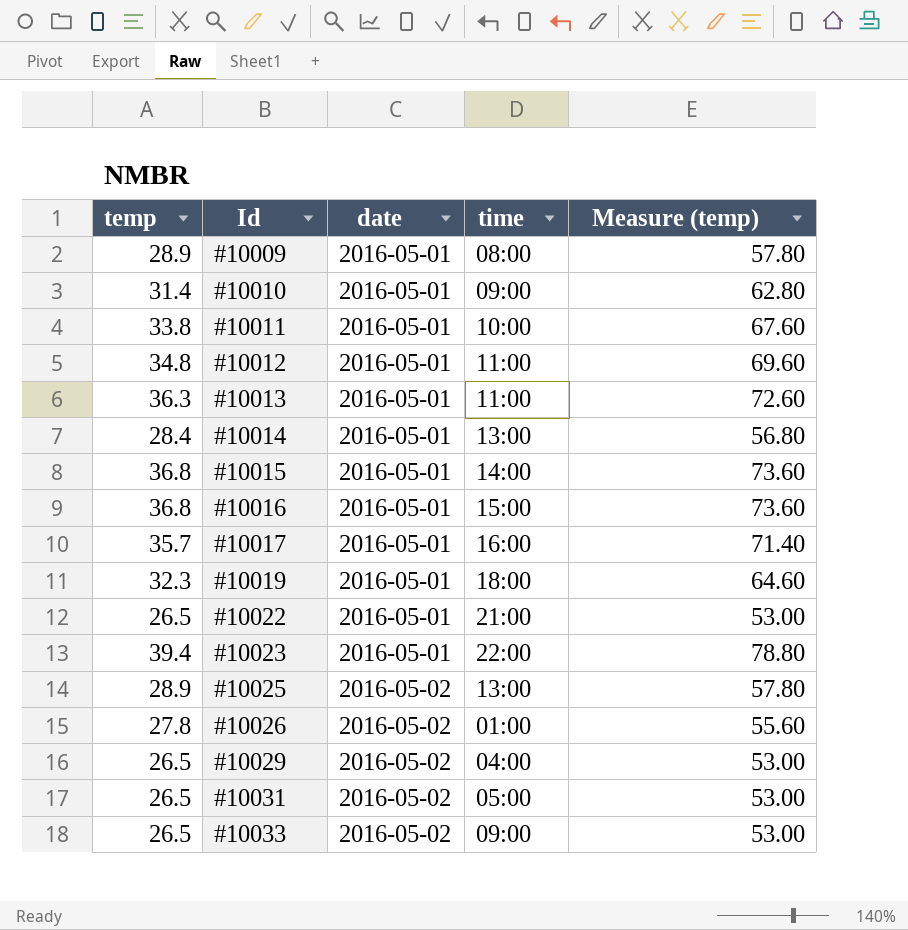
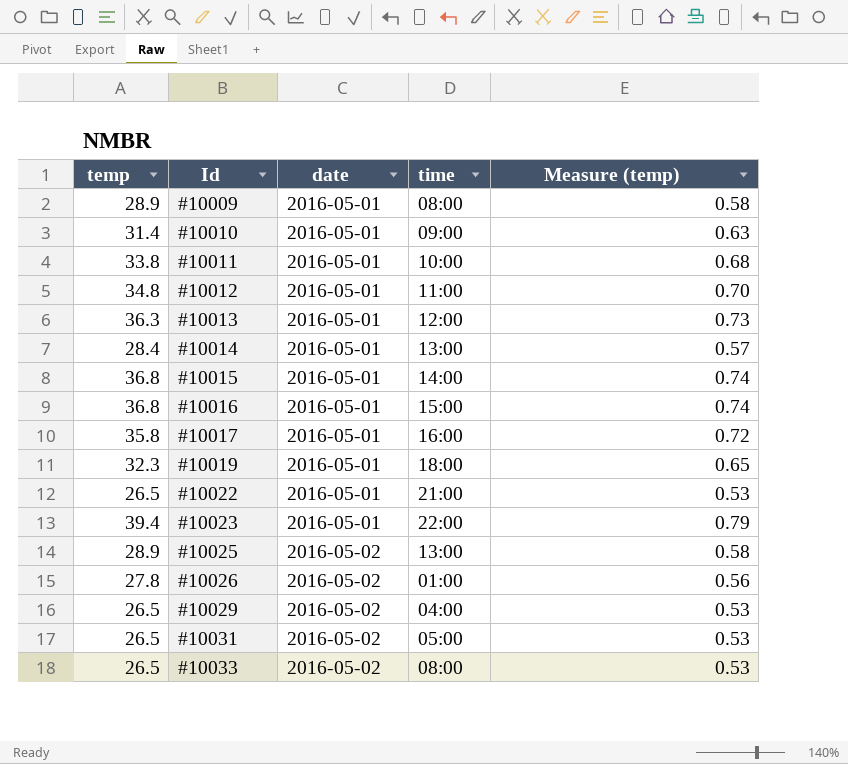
column Measure (temp) | formula: [temp] * 2 -> [temp] * 0.02
#10013 | time: 11:00 -> 12:00
#10017 | temp: 35.7 -> 35.8
#10033 | time: 09:00 -> 08:00

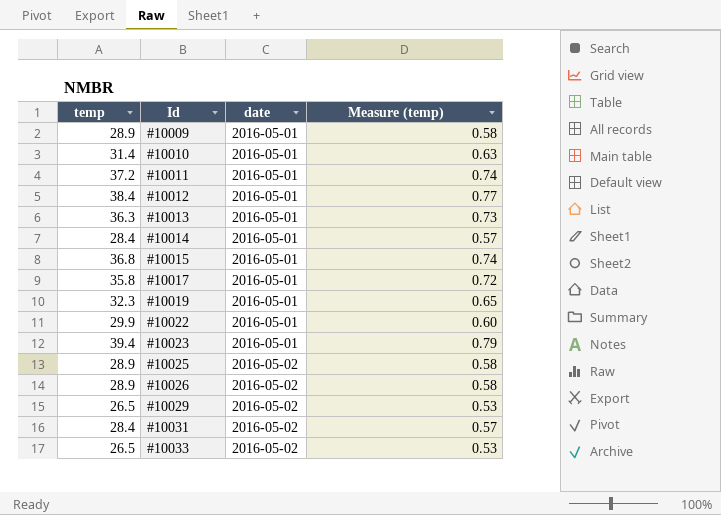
column time | position: 4 -> none
row #10016: 36.8 | 2016-05-01 | 15:00 | 0.74 -> none
#10011 | temp: 33.8 -> 37.2
#10011 | Measure (temp): 0.68 -> 0.74
#10012 | temp: 34.8 -> 38.4
#10012 | Measure (temp): 0.70 -> 0.77
#10022 | temp: 26.5 -> 29.9
#10022 | Measure (temp): 0.53 -> 0.60
#10026 | temp: 27.8 -> 28.9
#10026 | Measure (temp): 0.56 -> 0.58
#10031 | temp: 26.5 -> 28.4
#10031 | Measure (temp): 0.53 -> 0.57

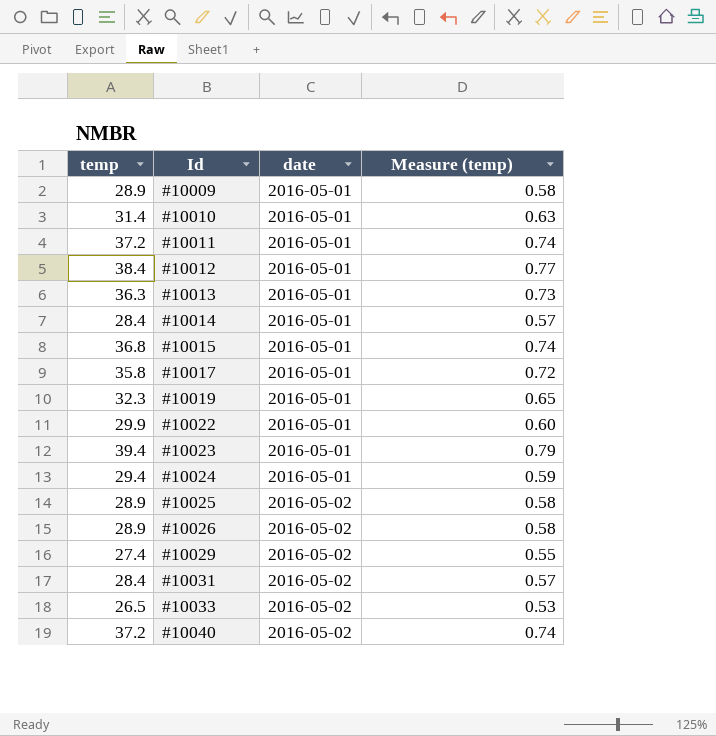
row #10024: none -> 29.4 | 2016-05-01 | 0.59
#10029 | temp: 26.5 -> 27.4
#10029 | Measure (temp): 0.53 -> 0.55
row #10040: none -> 37.2 | 2016-05-02 | 0.74

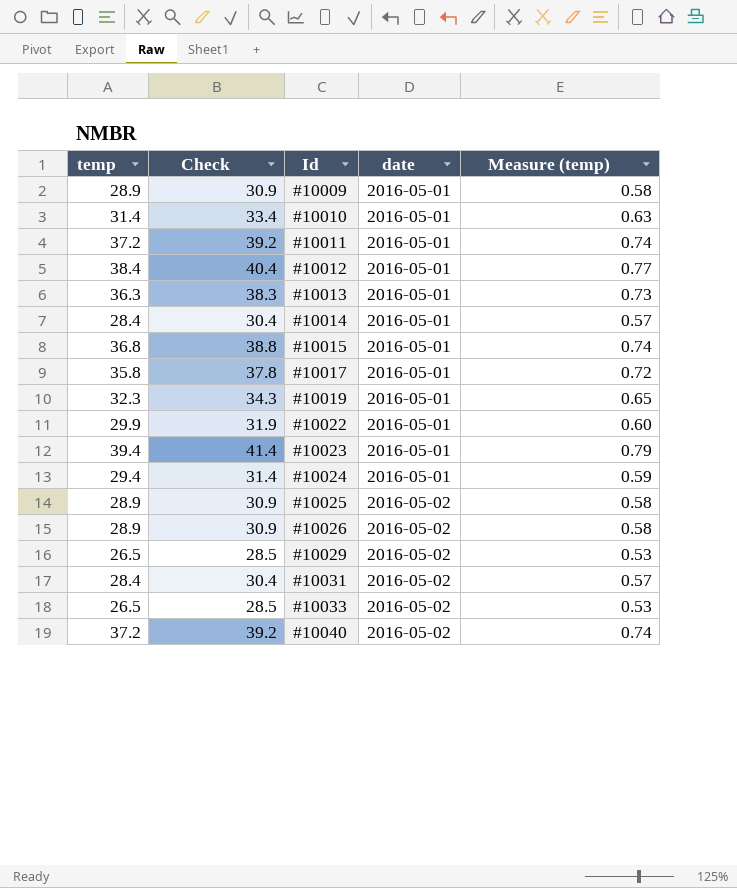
column Check | formula: none -> [temp] + 2
#10029 | temp: 27.4 -> 26.5
#10029 | Measure (temp): 0.55 -> 0.53

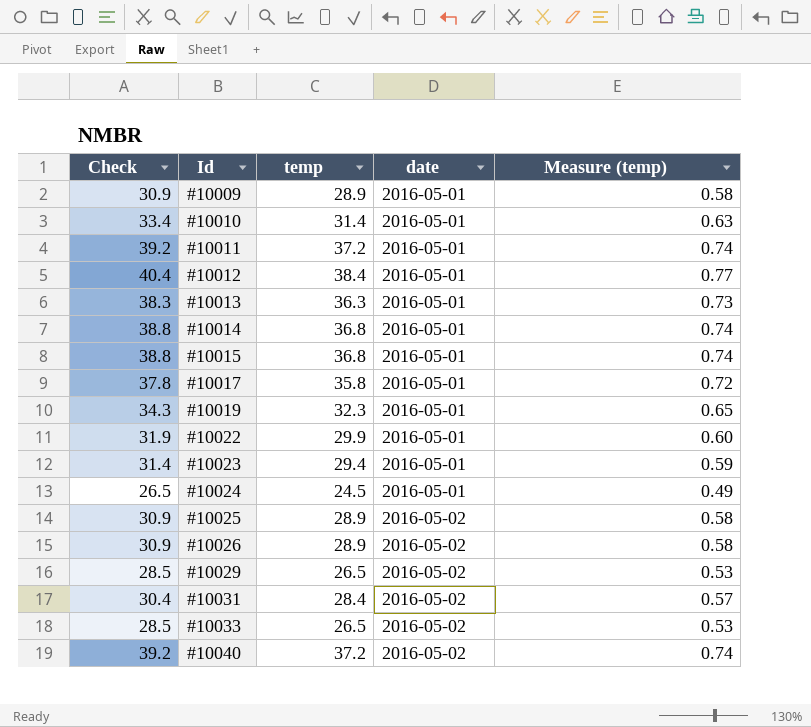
column temp | position: 1 -> 3
#10014 | Check: 30.4 -> 38.8
#10014 | temp: 28.4 -> 36.8
#10014 | Measure (temp): 0.57 -> 0.74
#10023 | Check: 41.4 -> 31.4
#10023 | temp: 39.4 -> 29.4
#10023 | Measure (temp): 0.79 -> 0.59
#10024 | Check: 31.4 -> 26.5
#10024 | temp: 29.4 -> 24.5
#10024 | Measure (temp): 0.59 -> 0.49

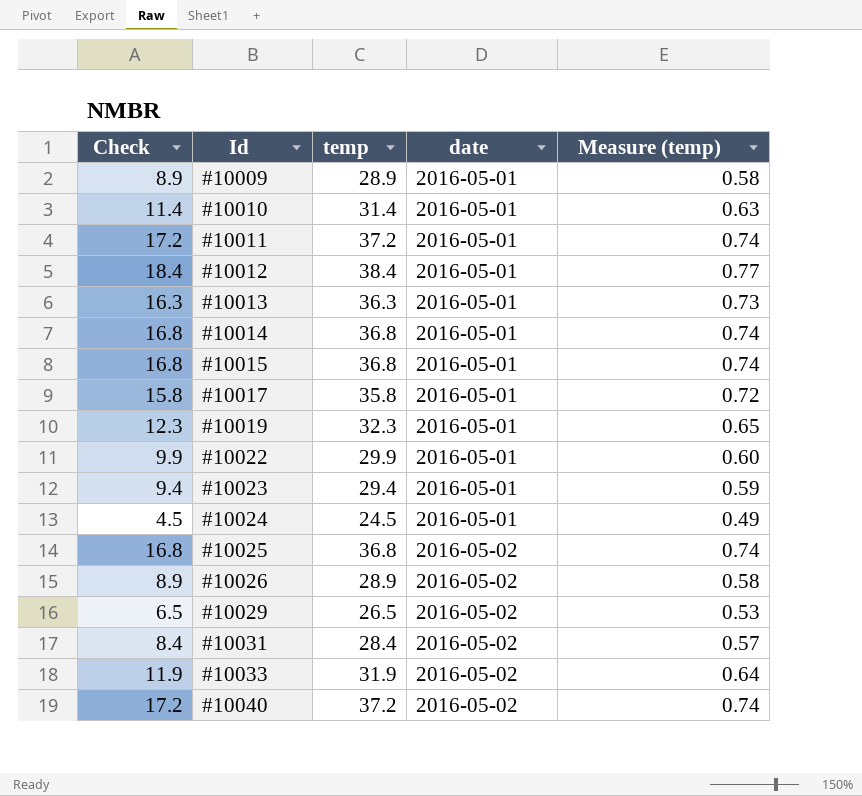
column Check | formula: [temp] + 2 -> [temp] - 20
#10025 | temp: 28.9 -> 36.8
#10025 | Measure (temp): 0.58 -> 0.74
#10033 | temp: 26.5 -> 31.9
#10033 | Measure (temp): 0.53 -> 0.64

